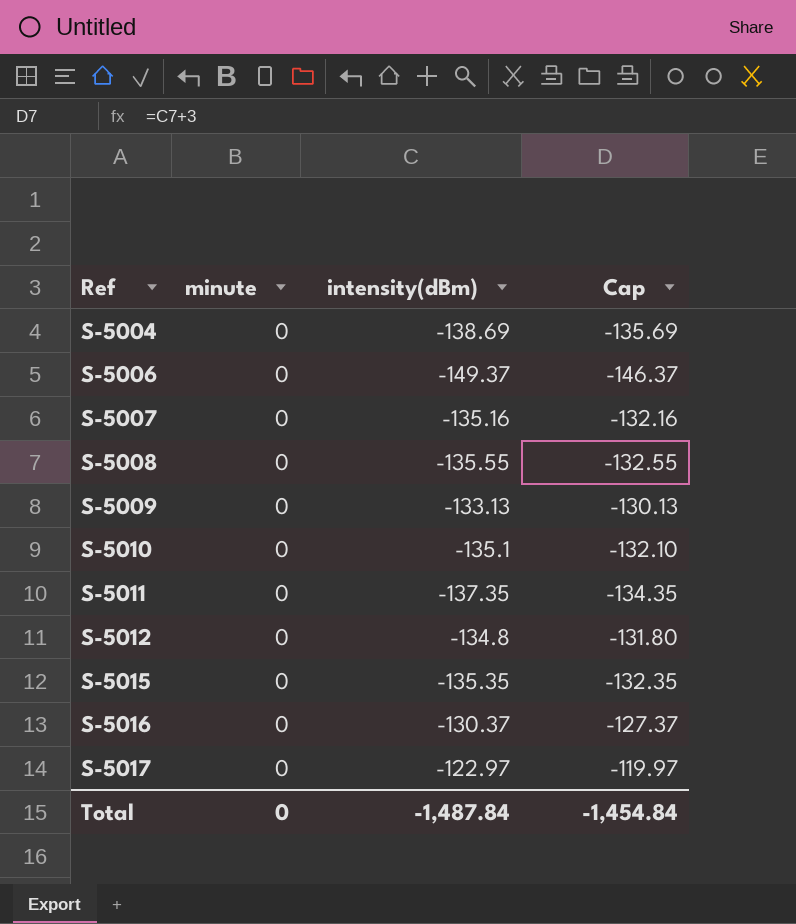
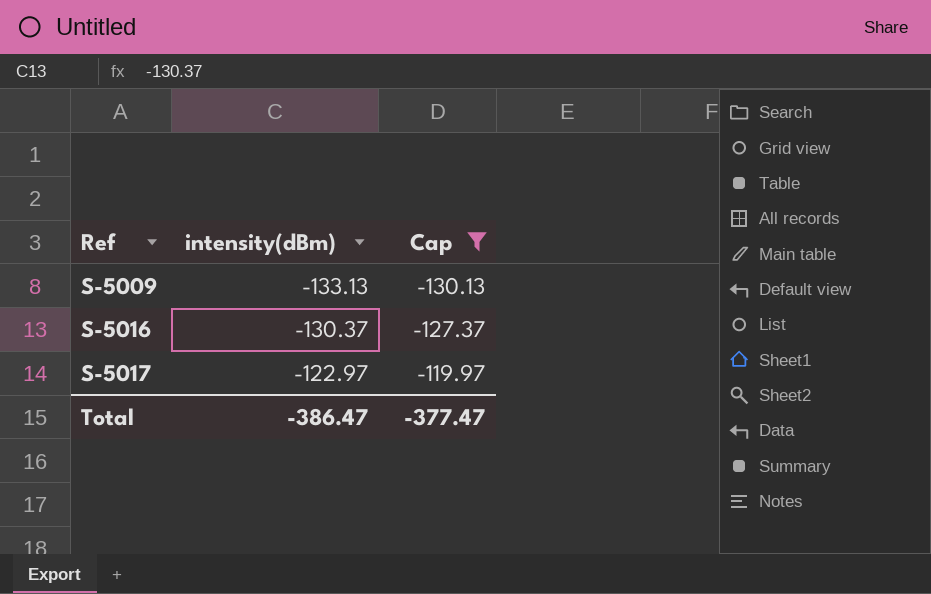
filter: none -> Cap >= -130.13
column minute | position: 2 -> none
Total | intensity(dBm): -1,487.84 -> -386.47
Total | Cap: -1,454.84 -> -377.47

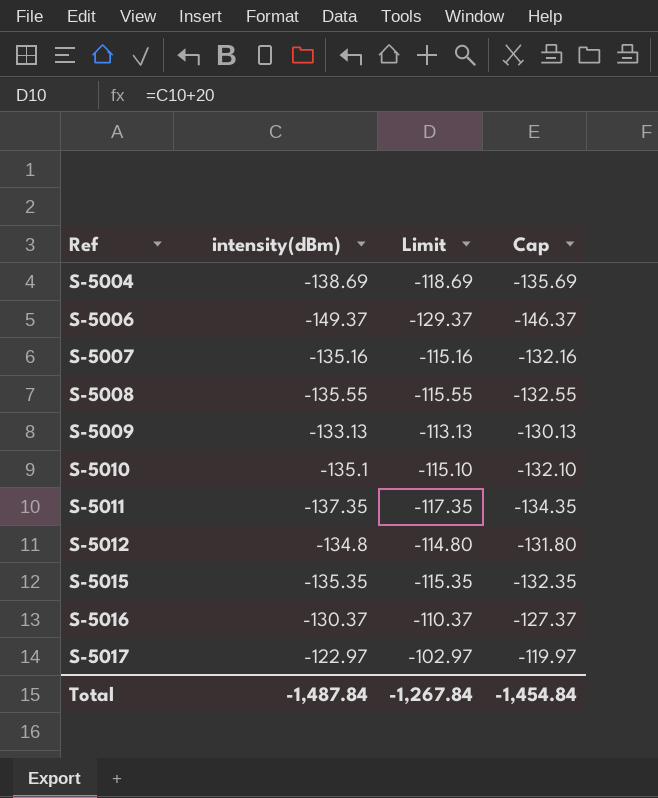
filter: Cap >= -130.13 -> none
column Limit | formula: none -> [intensity(dBm)] + 20
Total | intensity(dBm): -386.47 -> -1,487.84
Total | Cap: -377.47 -> -1,454.84

